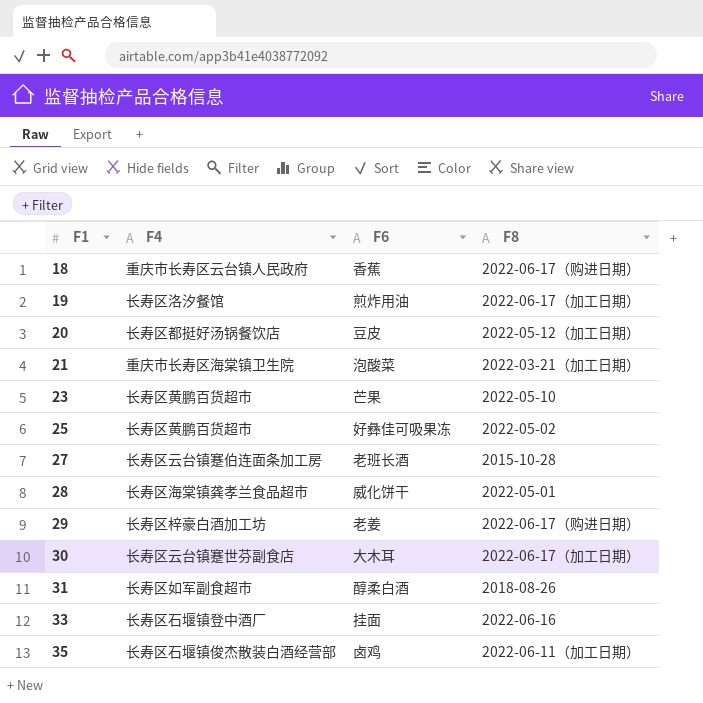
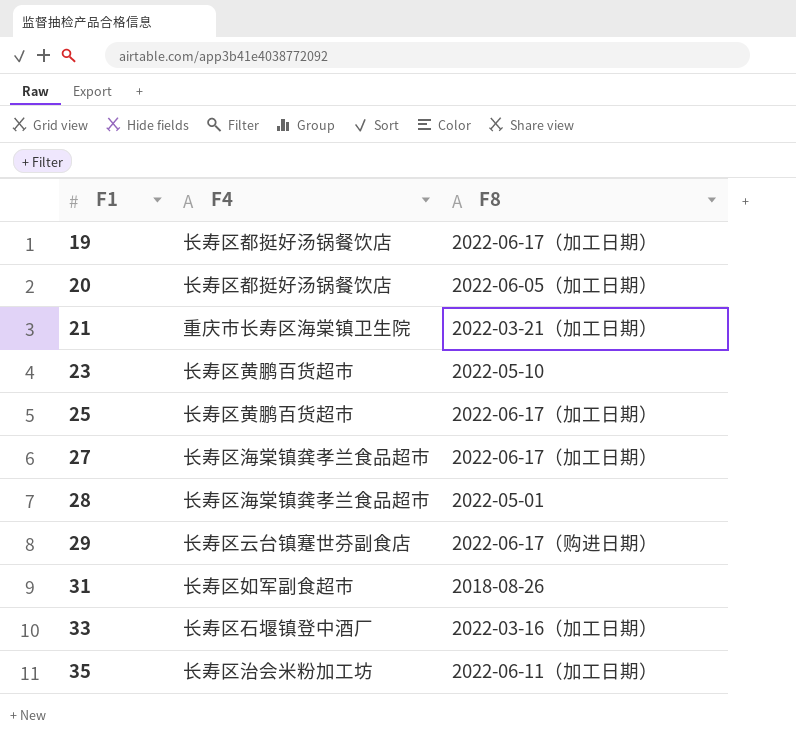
column F6 | position: 3 -> none
row 18: 重庆市长寿区云台镇人民政府 | 香蕉 | 2022-06-17（购进日期） -> none
row 30: 长寿区云台镇蹇世芬副食店 | 大木耳 | 2022-06-17（加工日期） -> none
19 | F4: 长寿区洛汐餐馆 -> 长寿区都挺好汤锅餐饮店
20 | F8: 2022-05-12（加工日期） -> 2022-06-05（加工日期）
25 | F8: 2022-05-02 -> 2022-06-17（加工日期）
27 | F4: 长寿区云台镇蹇伯连面条加工房 -> 长寿区海棠镇龚孝兰食品超市
27 | F8: 2015-10-28 -> 2022-06-17（加工日期）
29 | F4: 长寿区梓豪白酒加工坊 -> 长寿区云台镇蹇世芬副食店
33 | F8: 2022-06-16 -> 2022-03-16（加工日期）
35 | F4: 长寿区石堰镇俊杰散装白酒经营部 -> 长寿区治会米粉加工坊

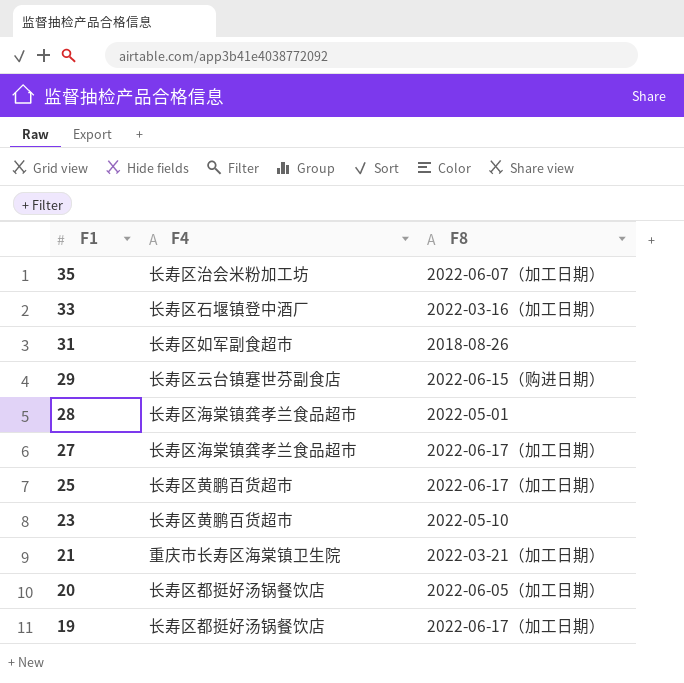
row order: F1 ascending -> F1 descending
35 | F8: 2022-06-11（加工日期） -> 2022-06-07（加工日期）
29 | F8: 2022-06-17（购进日期） -> 2022-06-15（购进日期）

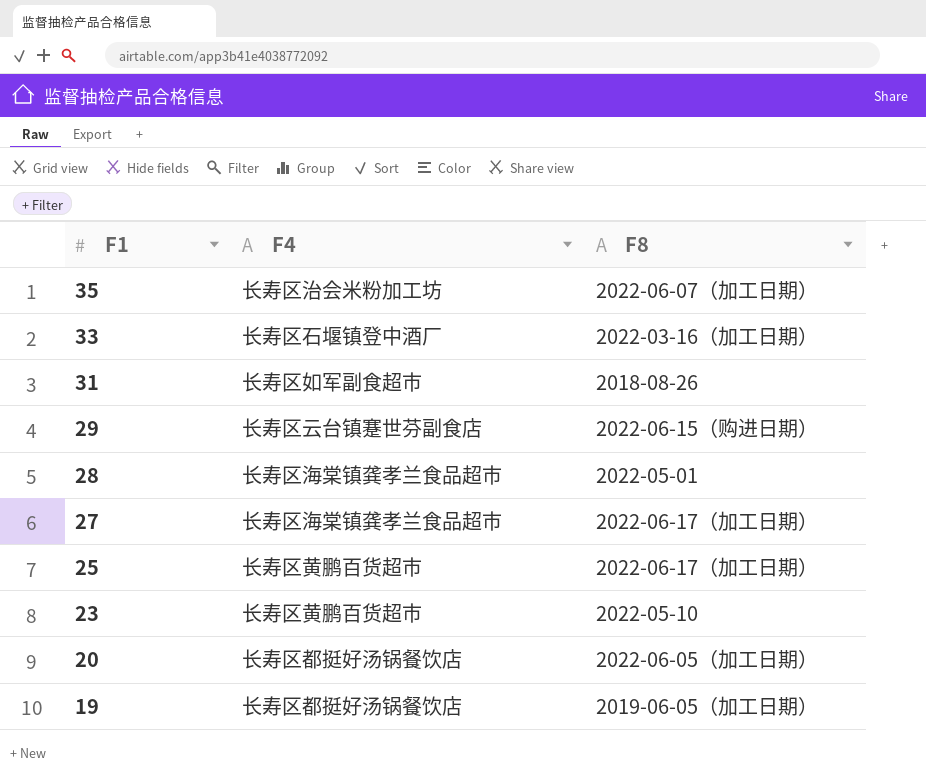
row 21: 重庆市长寿区海棠镇卫生院 | 2022-03-21（加工日期） -> none
19 | F8: 2022-06-17（加工日期） -> 2019-06-05（加工日期）

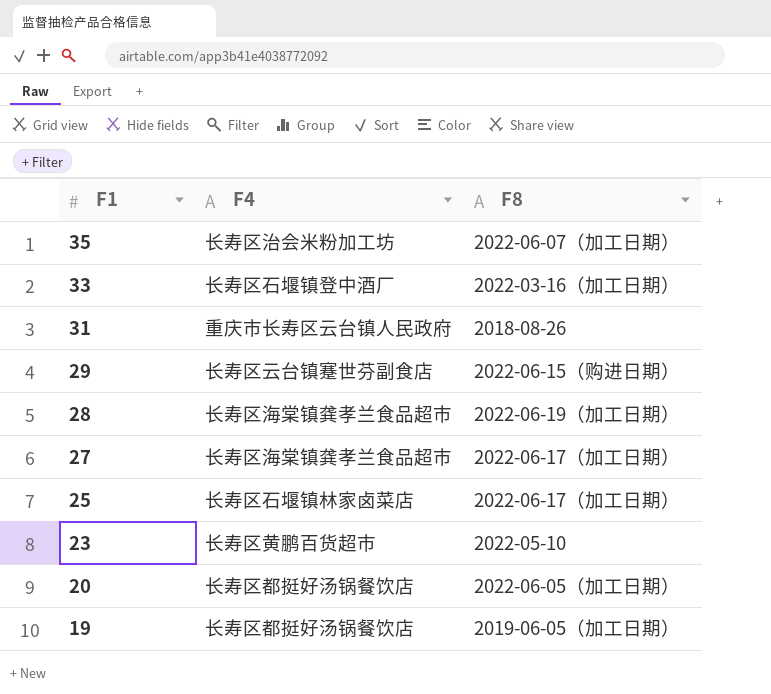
31 | F4: 长寿区如军副食超市 -> 重庆市长寿区云台镇人民政府
28 | F8: 2022-05-01 -> 2022-06-19（加工日期）
25 | F4: 长寿区黄鹏百货超市 -> 长寿区石堰镇林家卤菜店

